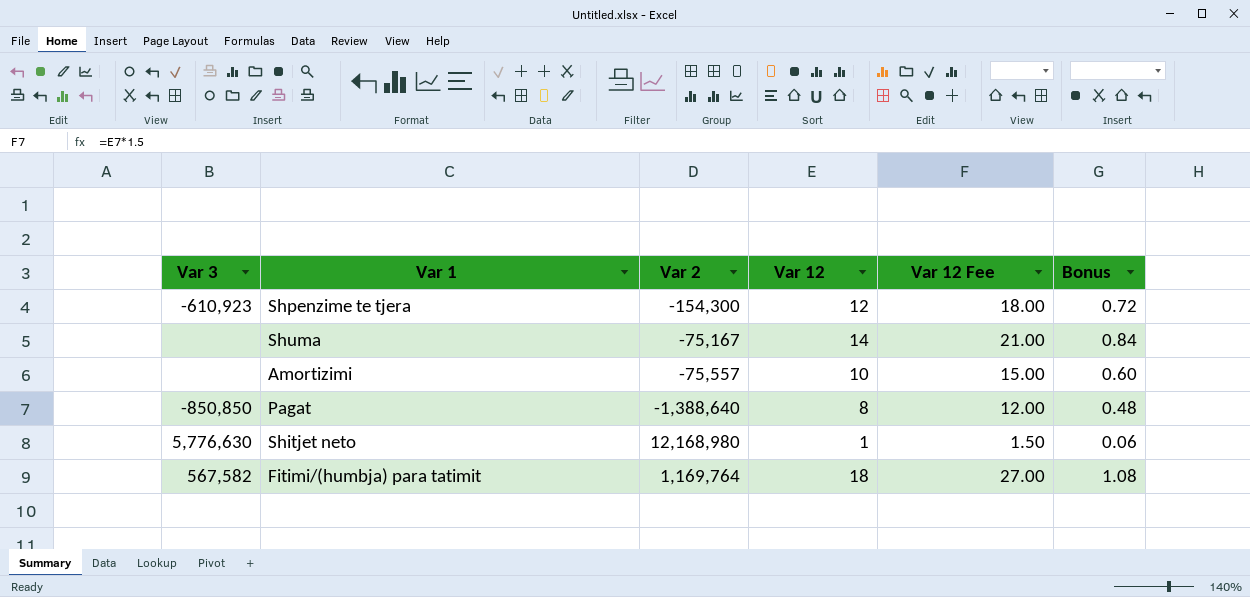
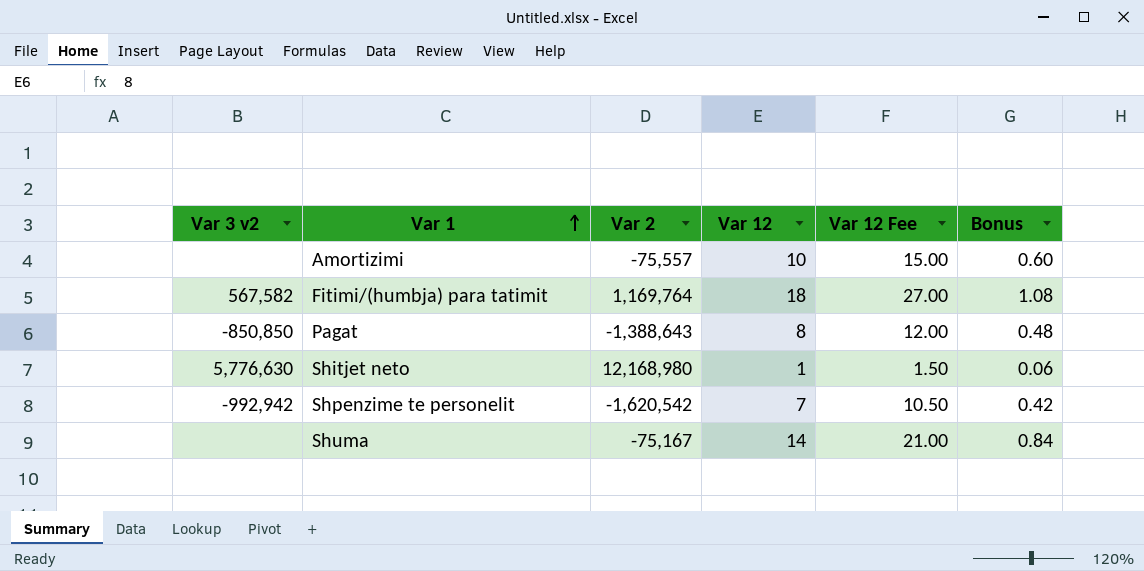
row order: none -> Var 1 ascending
column name: Var 3 -> Var 3 v2
row Shpenzime te tjera: -610,923 | -154,300 | 12 | 18.00 | 0.72 -> none
Pagat | Var 2: -1,388,640 -> -1,388,643
row Shpenzime te personelit: none -> -992,942 | -1,620,542 | 7 | 10.50 | 0.42

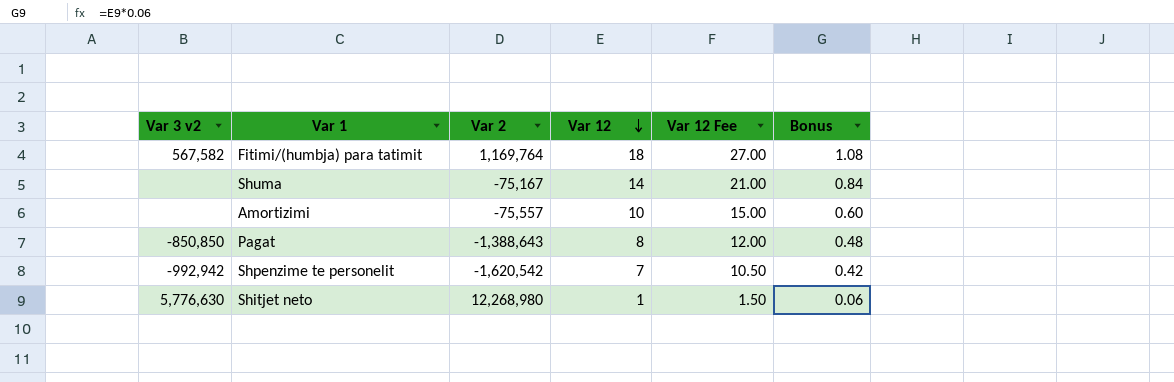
row order: Var 1 ascending -> Var 12 descending
Shitjet neto | Var 2: 12,168,980 -> 12,268,980

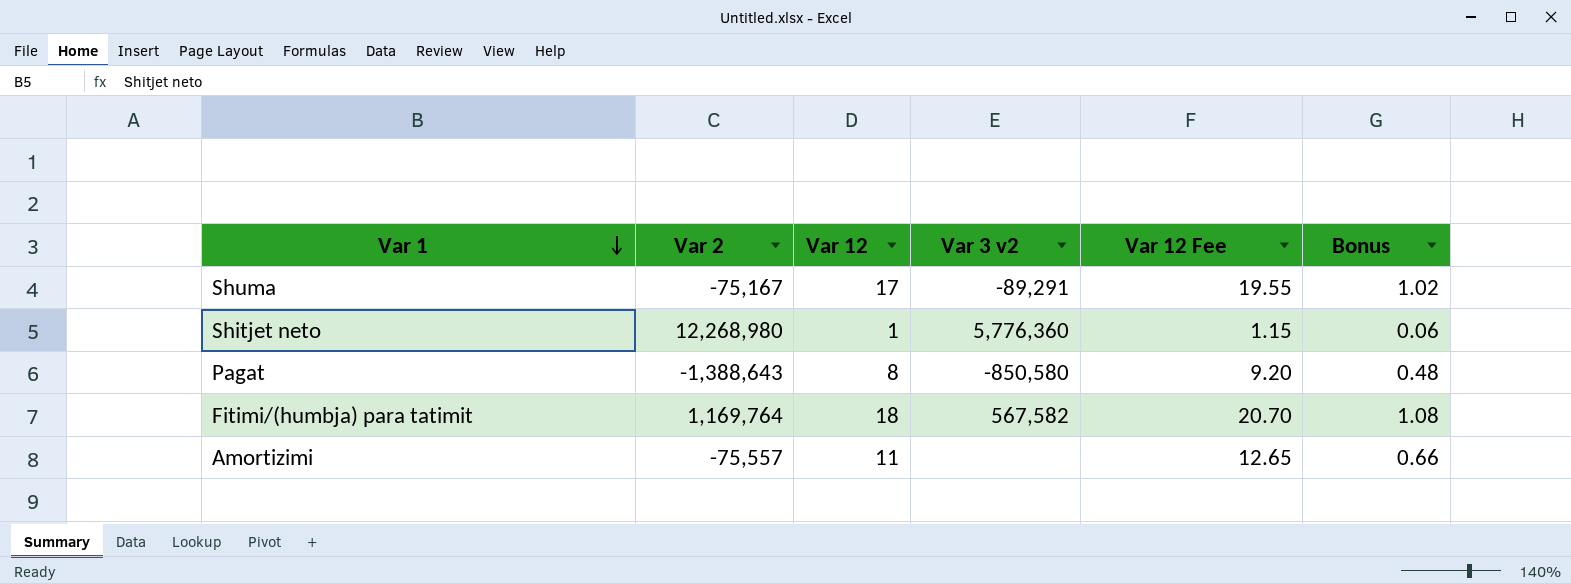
row order: Var 12 descending -> Var 1 descending
column Var 3 v2 | position: 1 -> 4
column Var 12 Fee | formula: [Var 12] * 1.5 -> [Var 12] * 1.15
row Shpenzime te personelit: -992,942 | -1,620,542 | 7 | 10.50 | 0.42 -> none
Shuma | Var 12: 14 -> 17
Shuma | Var 3 v2: none -> -89,291
Shuma | Bonus: 0.84 -> 1.02
Shitjet neto | Var 3 v2: 5,776,630 -> 5,776,360
Pagat | Var 3 v2: -850,850 -> -850,580
Amortizimi | Var 12: 10 -> 11
Amortizimi | Bonus: 0.60 -> 0.66

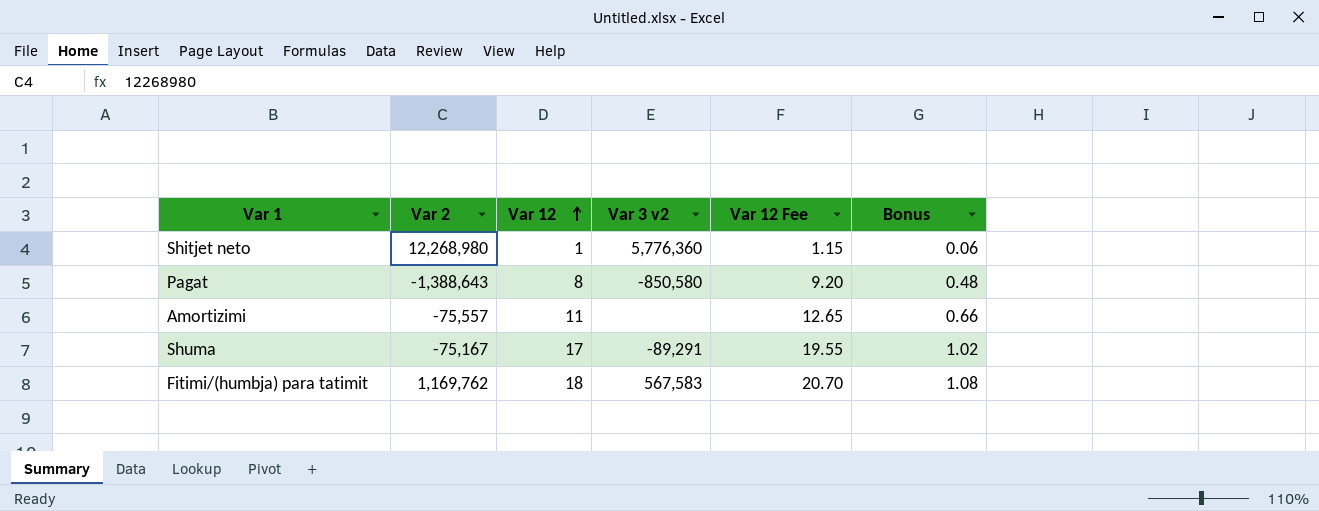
row order: Var 1 descending -> Var 12 ascending
Fitimi/(humbja) para tatimit | Var 2: 1,169,764 -> 1,169,762
Fitimi/(humbja) para tatimit | Var 3 v2: 567,582 -> 567,583

